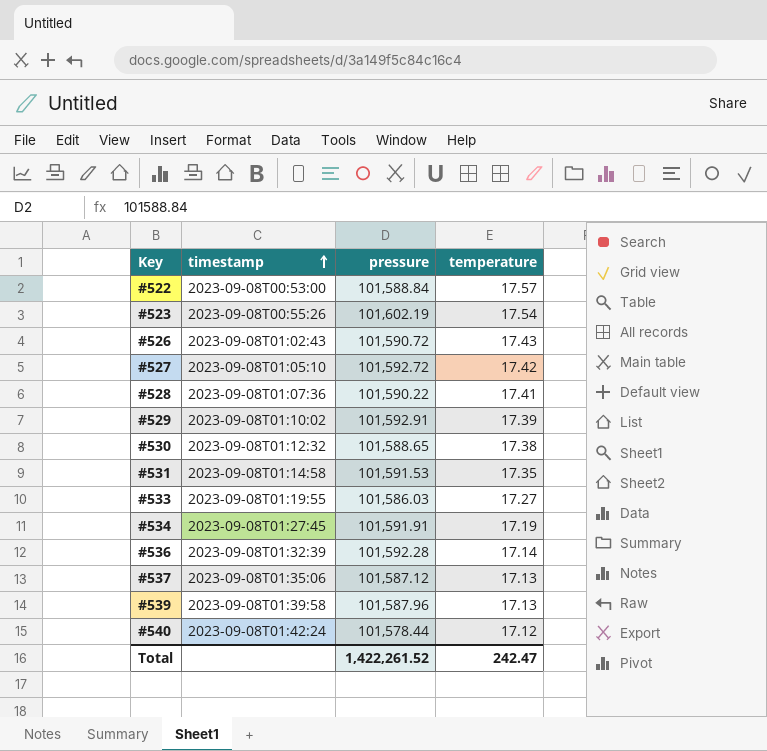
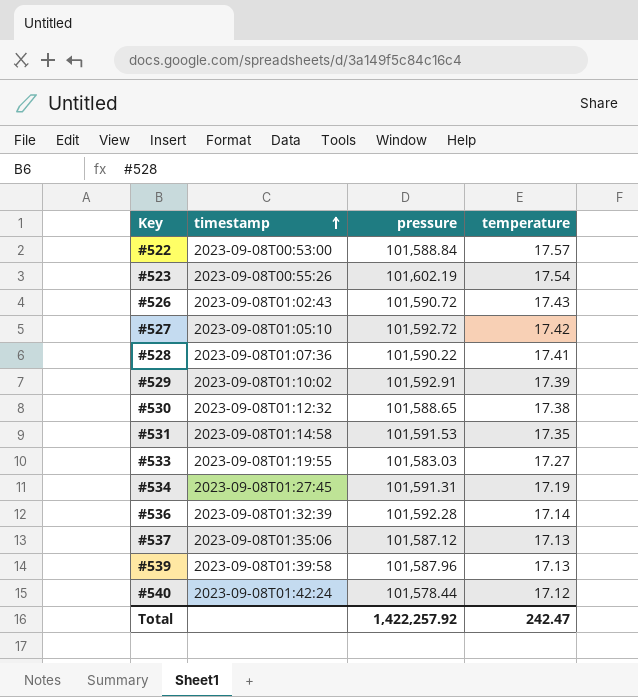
#533 | pressure: 101,586.03 -> 101,583.03
#534 | pressure: 101,591.91 -> 101,591.31
Total | pressure: 1,422,261.52 -> 1,422,257.92

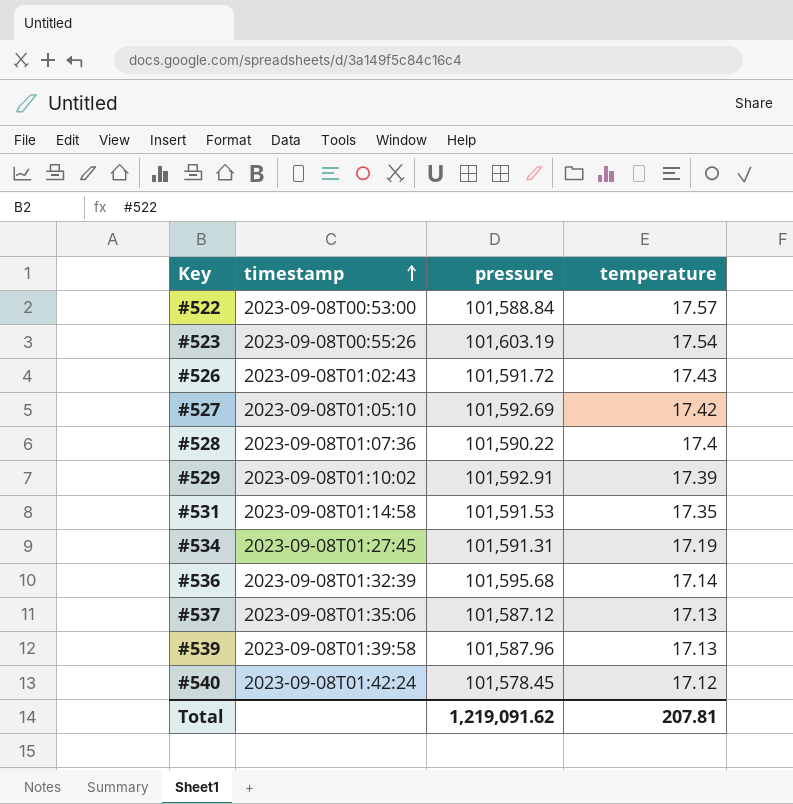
row #530: 2023-09-08T01:12:32 | 101,588.65 | 17.38 -> none
row #533: 2023-09-08T01:19:55 | 101,583.03 | 17.27 -> none
#523 | pressure: 101,602.19 -> 101,603.19
#526 | pressure: 101,590.72 -> 101,591.72
#527 | pressure: 101,592.72 -> 101,592.69
#528 | temperature: 17.41 -> 17.4
#536 | pressure: 101,592.28 -> 101,595.68
#540 | pressure: 101,578.44 -> 101,578.45
Total | pressure: 1,422,257.92 -> 1,219,091.62
Total | temperature: 242.47 -> 207.81

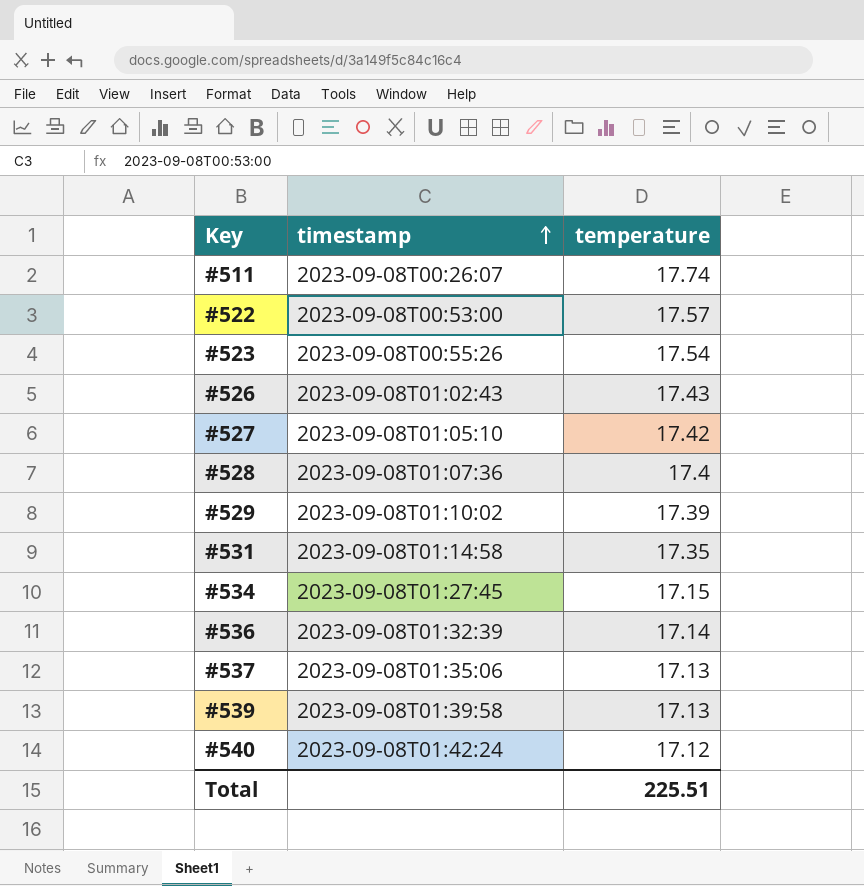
column pressure | position: 3 -> none
row #511: none -> 2023-09-08T00:26:07 | 17.74
#534 | temperature: 17.19 -> 17.15
Total | temperature: 207.81 -> 225.51

